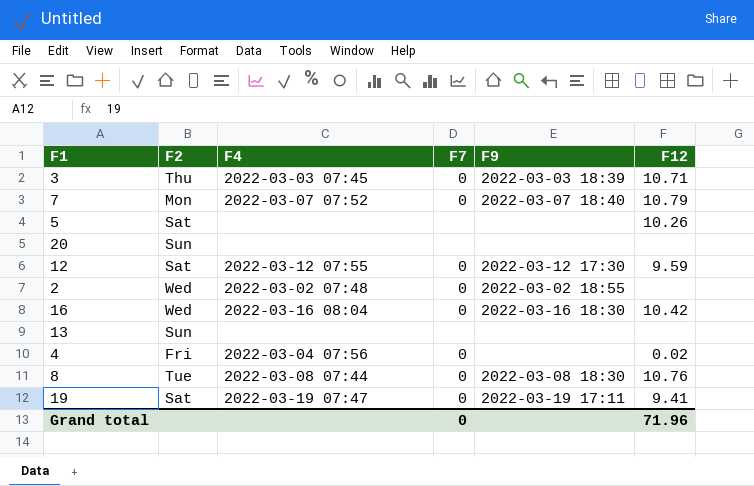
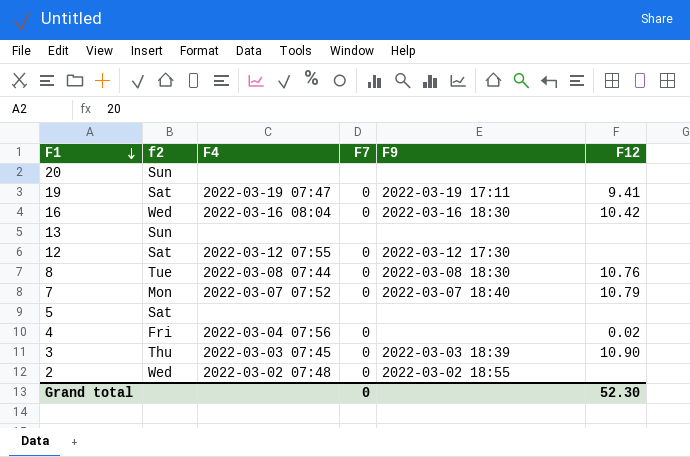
row order: none -> F1 descending
column name: F2 -> f2
12 | F12: 9.59 -> none
5 | F12: 10.26 -> none
3 | F12: 10.71 -> 10.90
Grand total | F12: 71.96 -> 52.30

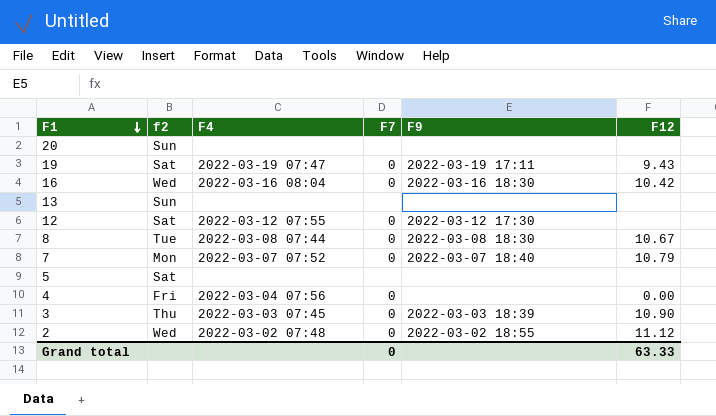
19 | F12: 9.41 -> 9.43
8 | F12: 10.76 -> 10.67
4 | F12: 0.02 -> 0.00
2 | F12: none -> 11.12
Grand total | F12: 52.30 -> 63.33

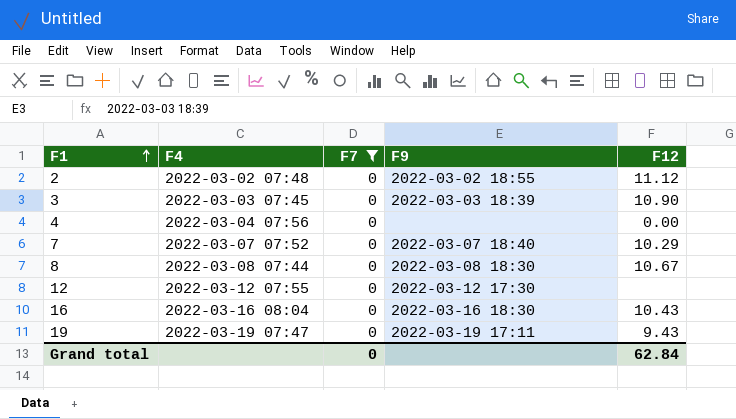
filter: none -> F7 = 0
row order: F1 descending -> F1 ascending
column f2 | position: 2 -> none
7 | F12: 10.79 -> 10.29
16 | F12: 10.42 -> 10.43
Grand total | F12: 63.33 -> 62.84

